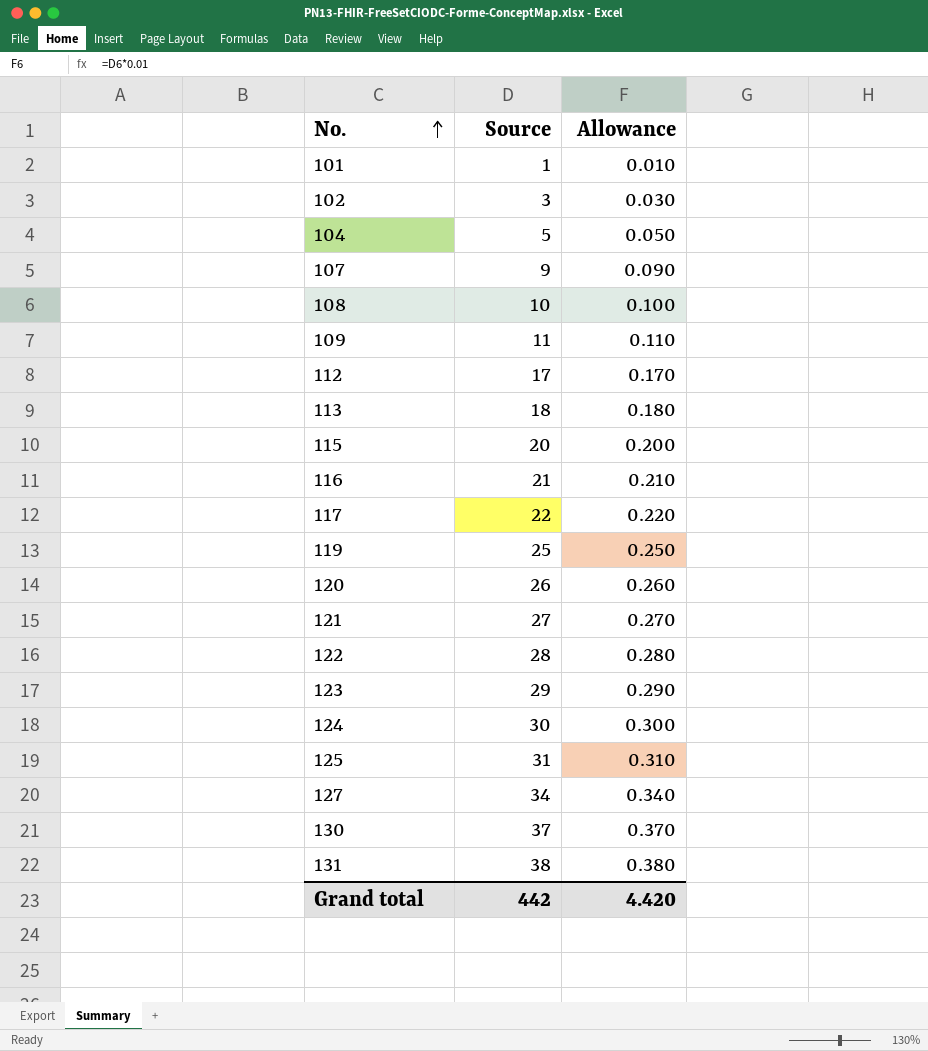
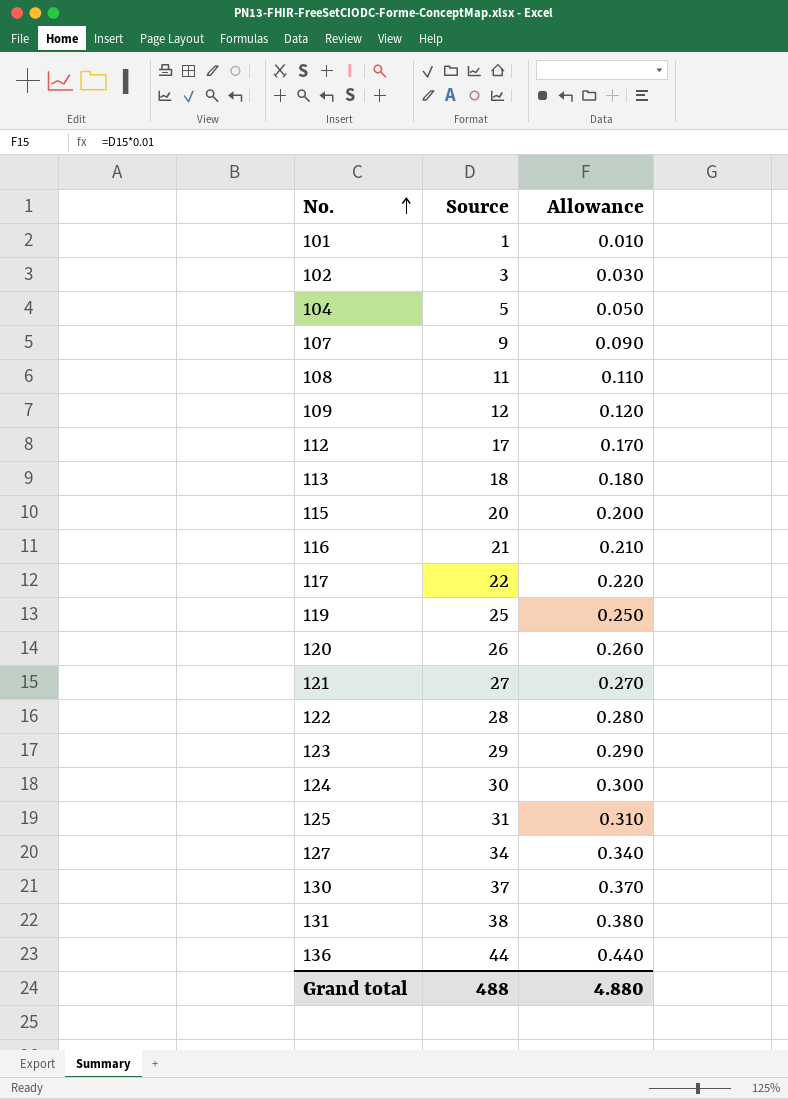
108 | Source: 10 -> 11
108 | Allowance: 0.100 -> 0.110
109 | Source: 11 -> 12
109 | Allowance: 0.110 -> 0.120
row 136: none -> 44 | 0.440
Grand total | Source: 442 -> 488
Grand total | Allowance: 4.420 -> 4.880

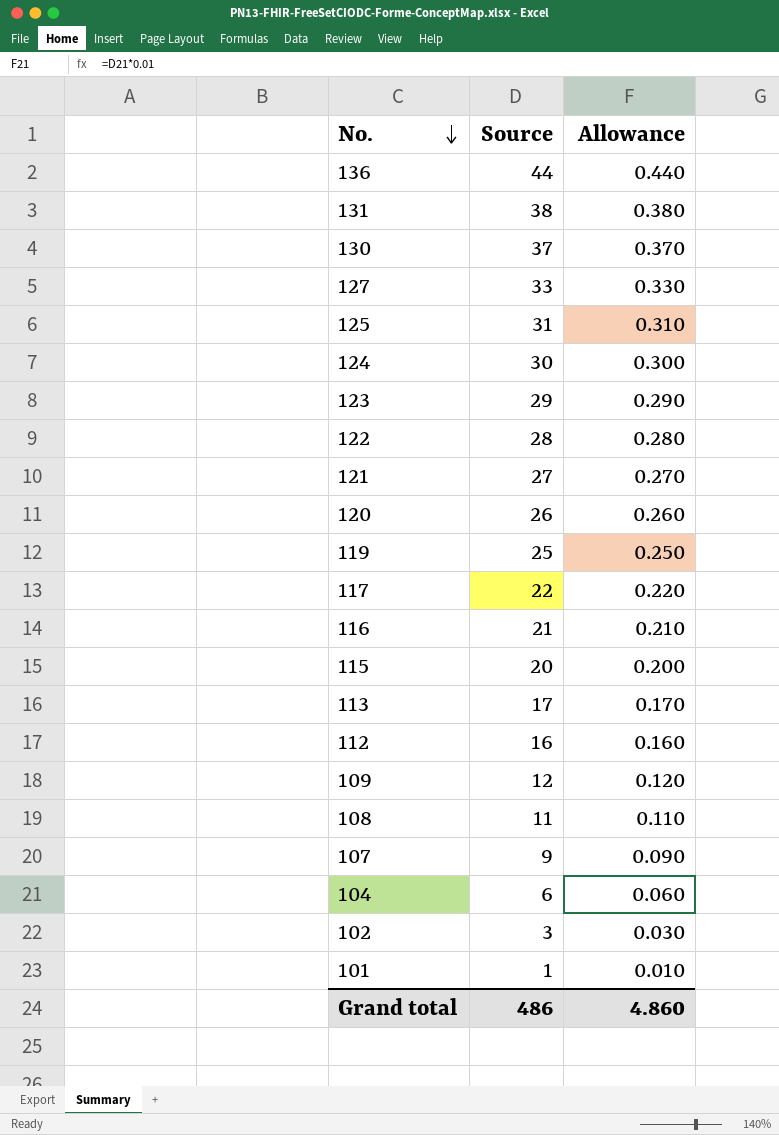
row order: No. ascending -> No. descending
127 | Source: 34 -> 33
127 | Allowance: 0.340 -> 0.330
113 | Source: 18 -> 17
113 | Allowance: 0.180 -> 0.170
112 | Source: 17 -> 16
112 | Allowance: 0.170 -> 0.160
104 | Source: 5 -> 6
104 | Allowance: 0.050 -> 0.060
Grand total | Source: 488 -> 486
Grand total | Allowance: 4.880 -> 4.860

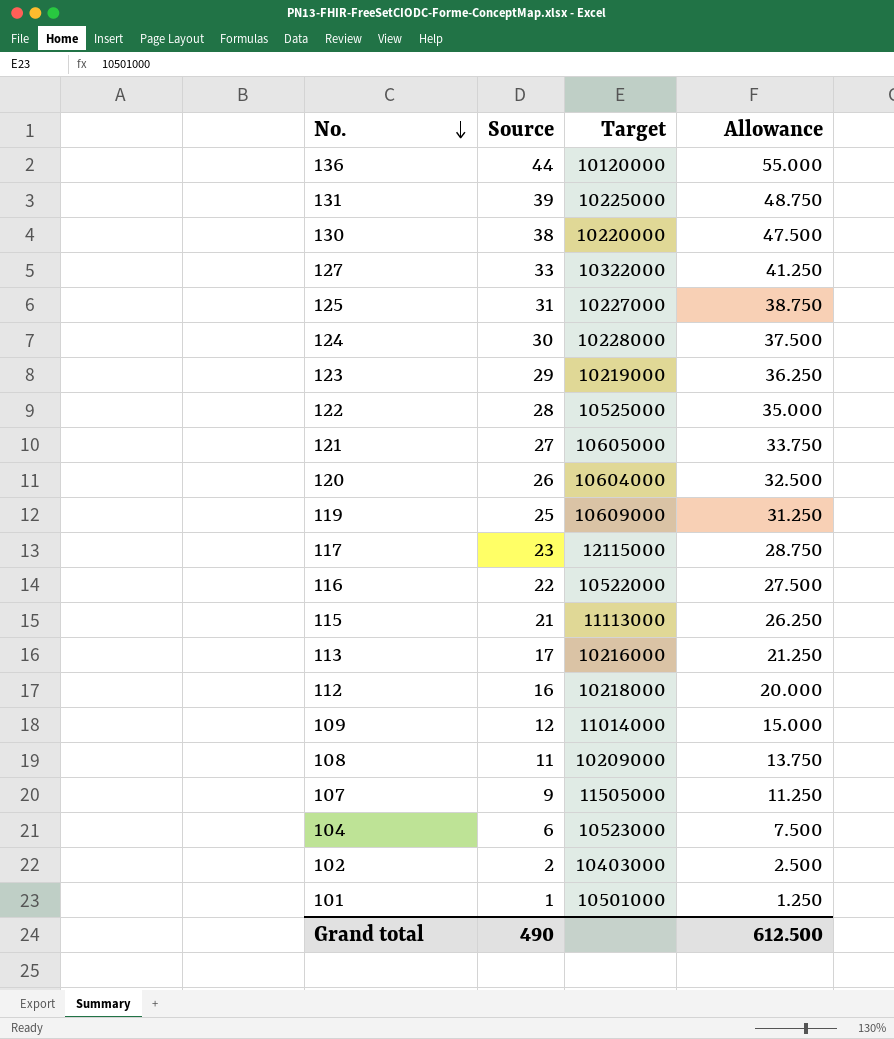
column Target | position: none -> 3
column Allowance | formula: [Source] * 0.01 -> [Source] * 1.25
131 | Source: 38 -> 39
130 | Source: 37 -> 38
117 | Source: 22 -> 23
116 | Source: 21 -> 22
115 | Source: 20 -> 21
102 | Source: 3 -> 2
Grand total | Source: 486 -> 490
Grand total | Allowance: 4.860 -> 612.500

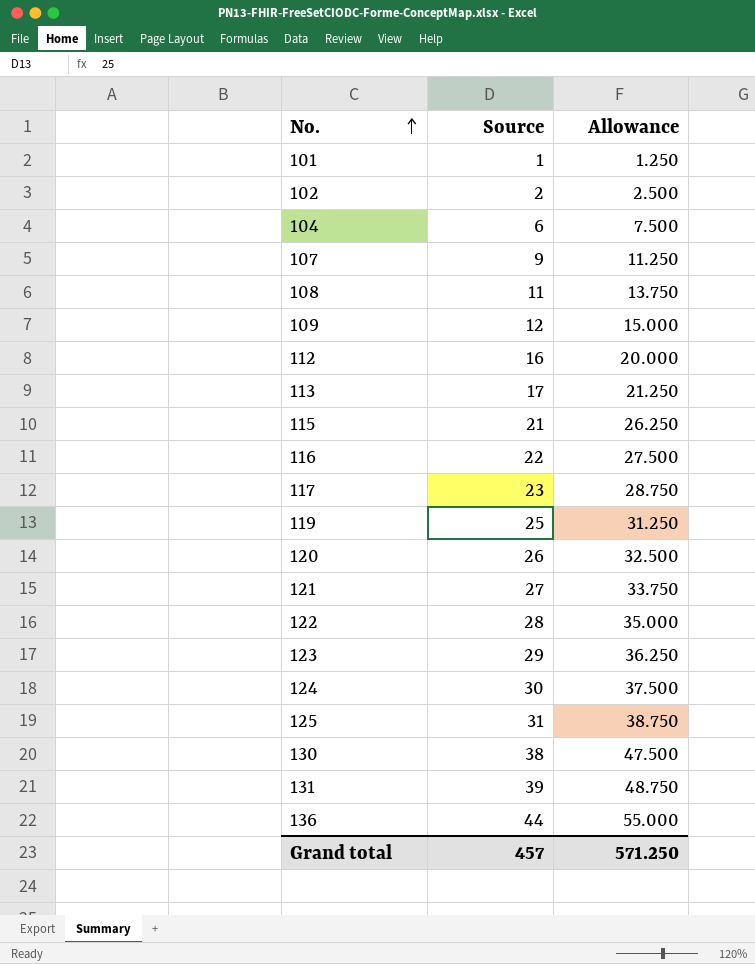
row order: No. descending -> No. ascending
column Target | position: 3 -> none
row 127: 33 | 10322000 | 41.250 -> none
Grand total | Source: 490 -> 457
Grand total | Allowance: 612.500 -> 571.250

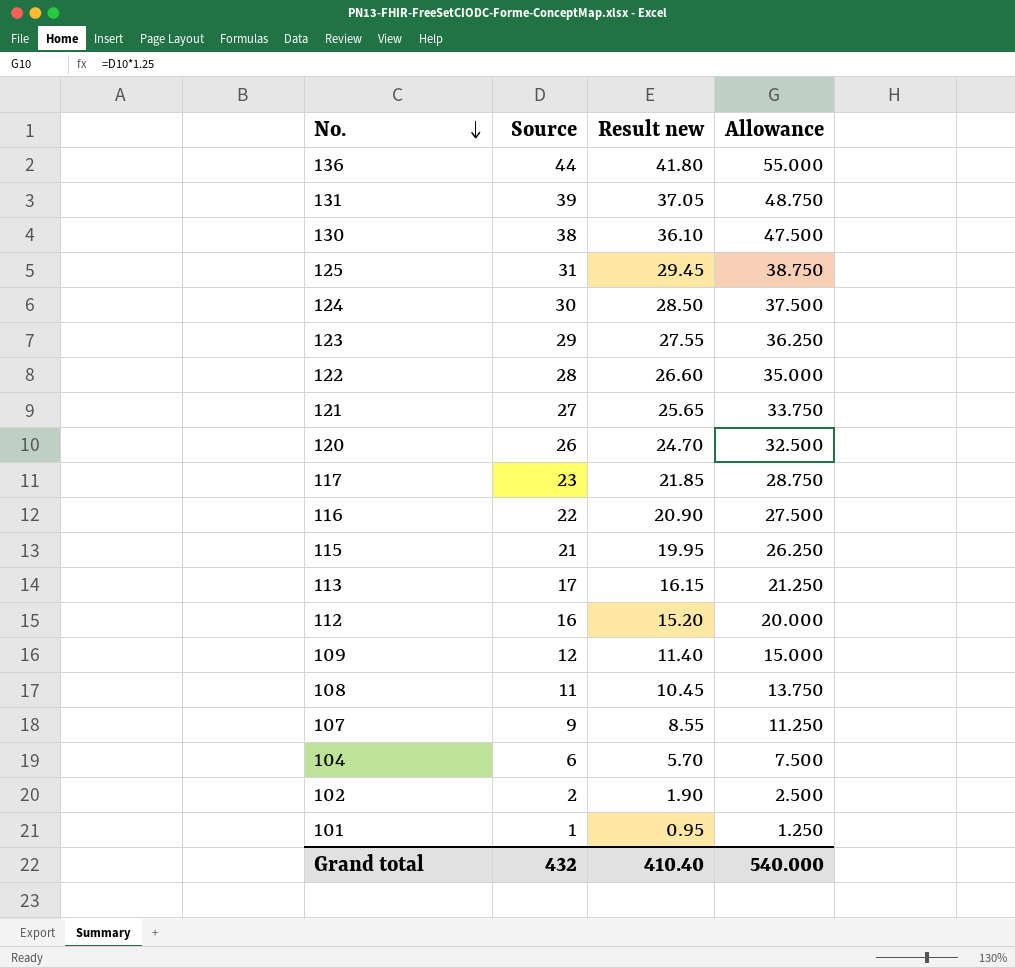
row order: No. ascending -> No. descending
column Result new | formula: none -> [Source] * 0.95
row 119: 25 | 31.250 -> none
Grand total | Source: 457 -> 432
Grand total | Allowance: 571.250 -> 540.000

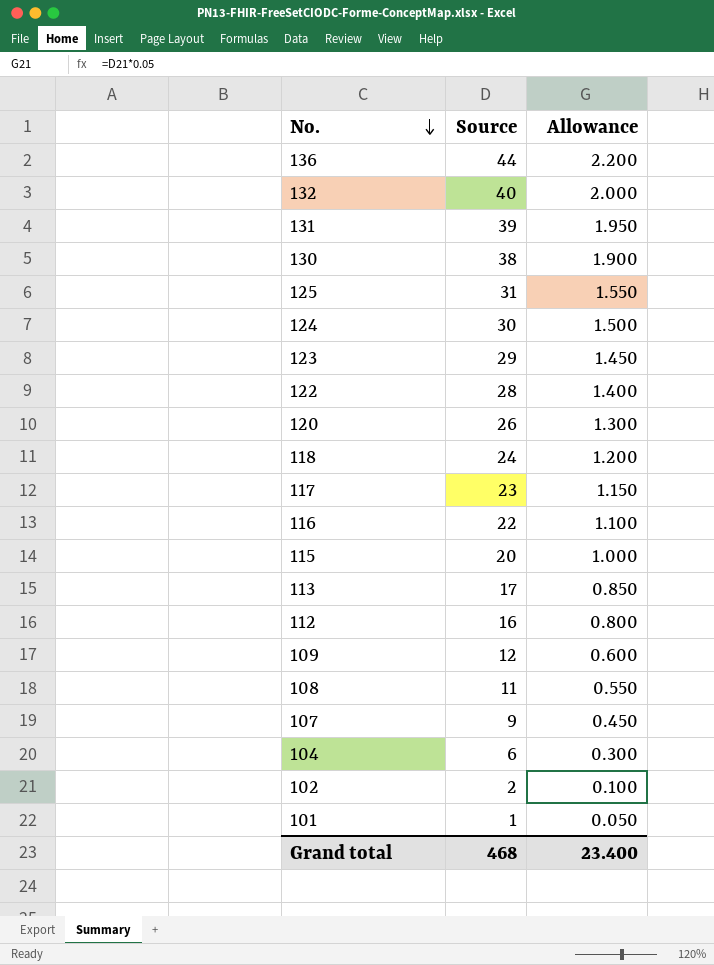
column Result new | formula: [Source] * 0.95 -> none
column Allowance | formula: [Source] * 1.25 -> [Source] * 0.05
row 121: 27 | 25.65 | 33.750 -> none
row 132: none -> 40 | 2.000
row 118: none -> 24 | 1.200
115 | Source: 21 -> 20
Grand total | Source: 432 -> 468
Grand total | Allowance: 540.000 -> 23.400

